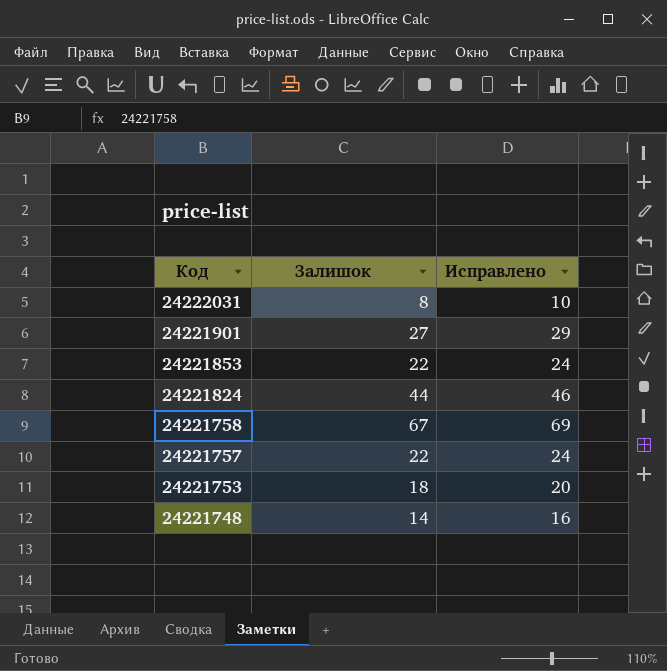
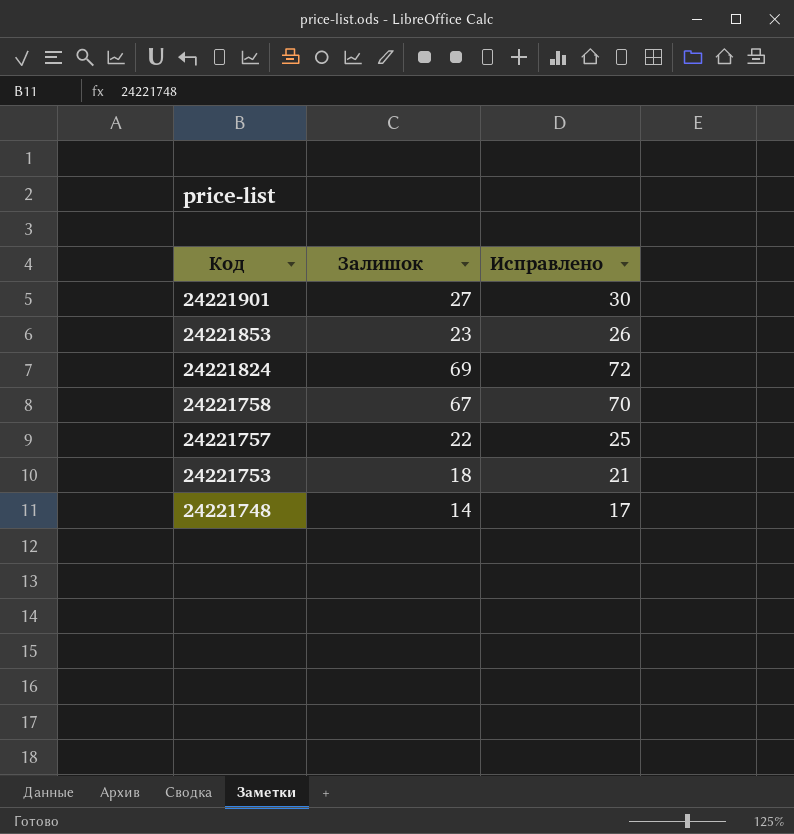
column Исправлено | formula: [Залишок] + 2 -> [Залишок] + 3
row 24222031: 8 | 10 -> none
24221853 | Залишок: 22 -> 23
24221824 | Залишок: 44 -> 69

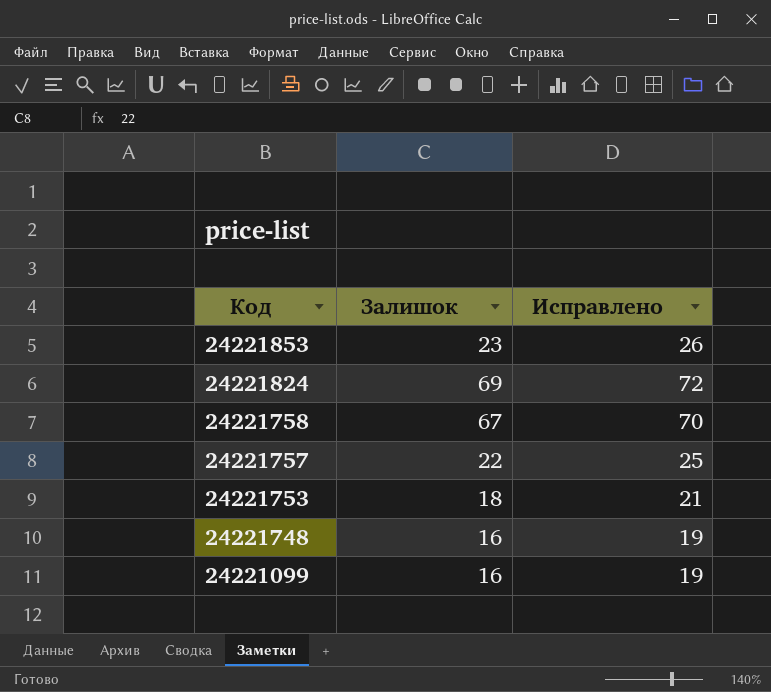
row 24221901: 27 | 30 -> none
24221748 | Залишок: 14 -> 16
24221748 | Исправлено: 17 -> 19
row 24221099: none -> 16 | 19

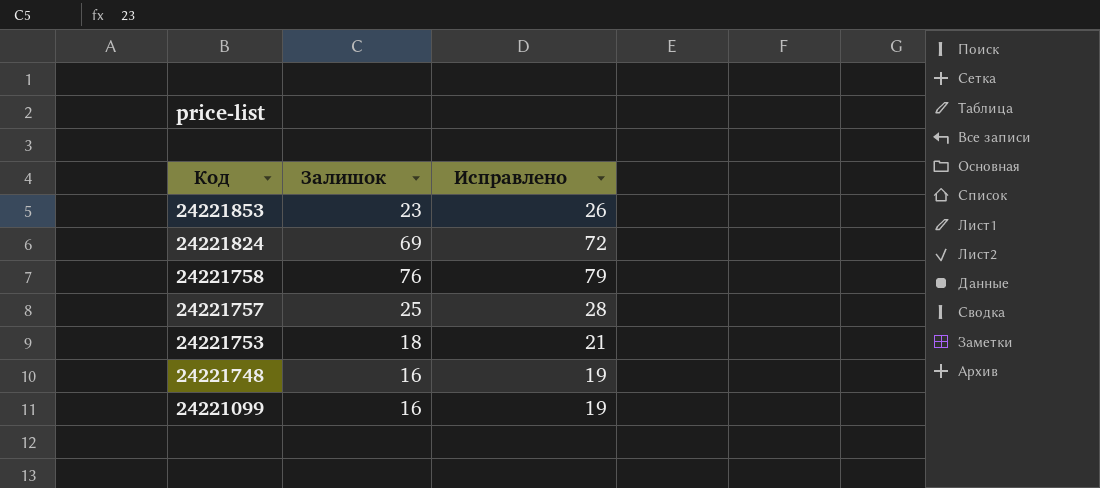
24221758 | Залишок: 67 -> 76
24221758 | Исправлено: 70 -> 79
24221757 | Залишок: 22 -> 25
24221757 | Исправлено: 25 -> 28

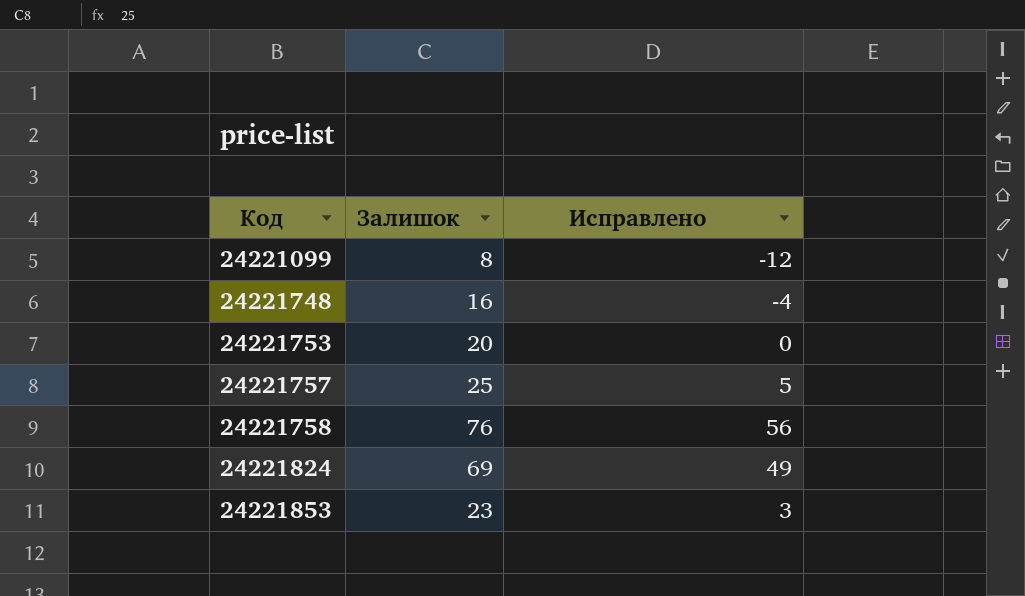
row order: Код descending -> Код ascending
column Исправлено | formula: [Залишок] + 3 -> [Залишок] - 20
24221099 | Залишок: 16 -> 8
24221753 | Залишок: 18 -> 20

